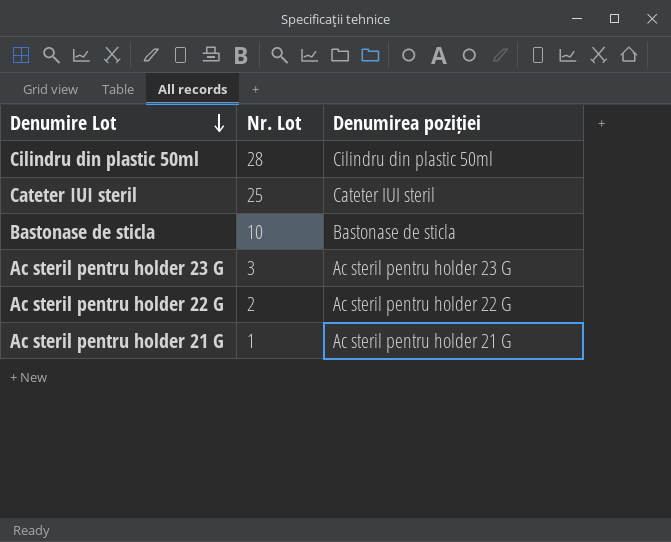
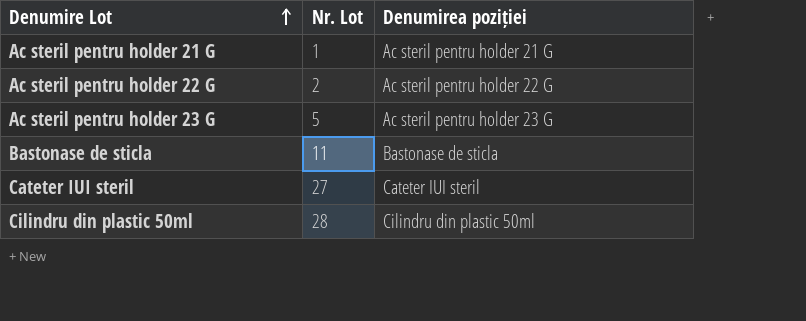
row order: Denumire Lot descending -> Denumire Lot ascending
Ac steril pentru holder 23 G | Nr. Lot: 3 -> 5
Bastonase de sticla | Nr. Lot: 10 -> 11
Cateter IUI steril | Nr. Lot: 25 -> 27

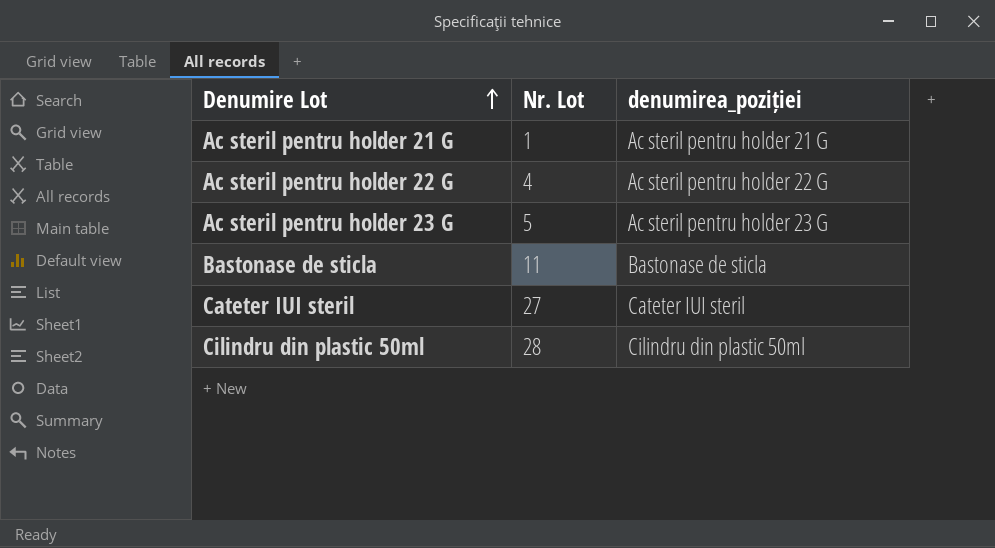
column name: Denumirea poziției -> denumirea_poziției
Ac steril pentru holder 22 G | Nr. Lot: 2 -> 4

